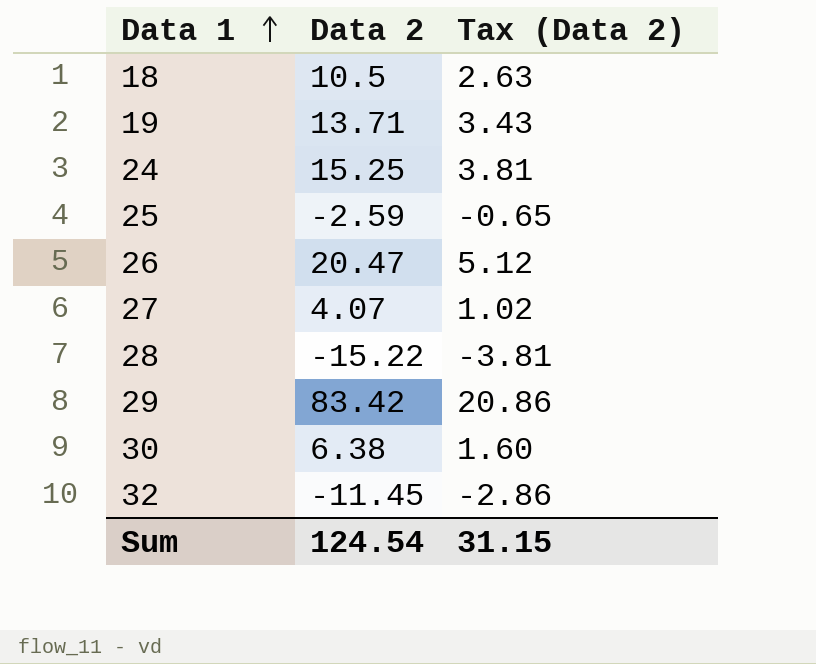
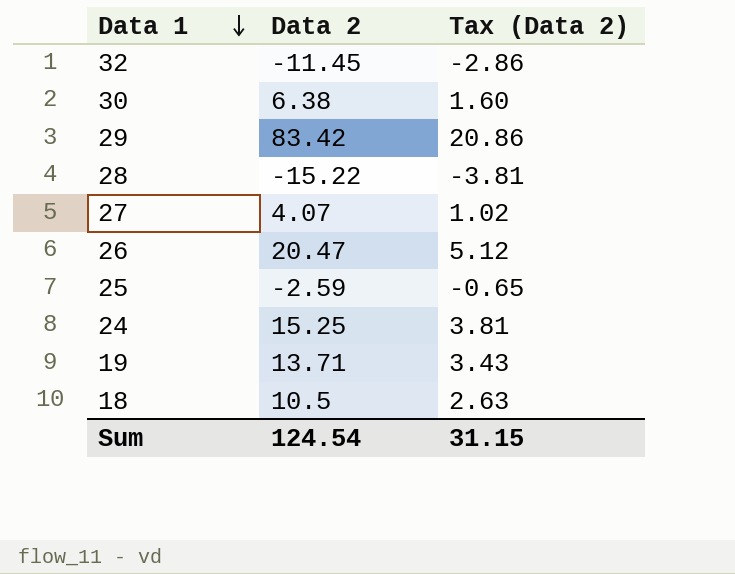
row order: Data 1 ascending -> Data 1 descending

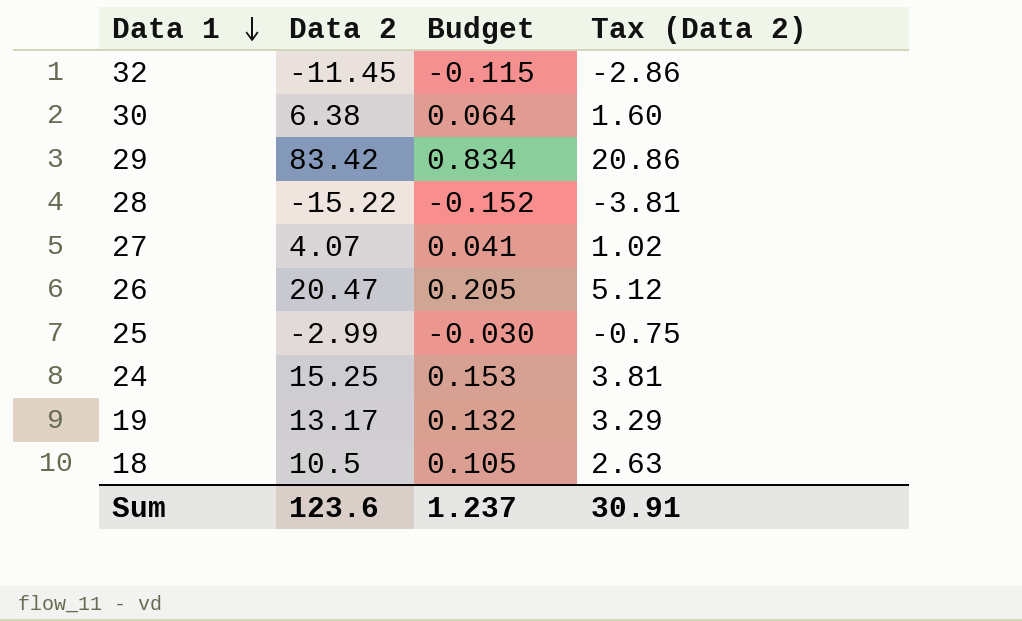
column Budget | formula: none -> [Data 2] * 0.01
25 | Data 2: -2.59 -> -2.99
25 | Tax (Data 2): -0.65 -> -0.75
19 | Data 2: 13.71 -> 13.17
19 | Tax (Data 2): 3.43 -> 3.29
Sum | Data 2: 124.54 -> 123.6
Sum | Tax (Data 2): 31.15 -> 30.91

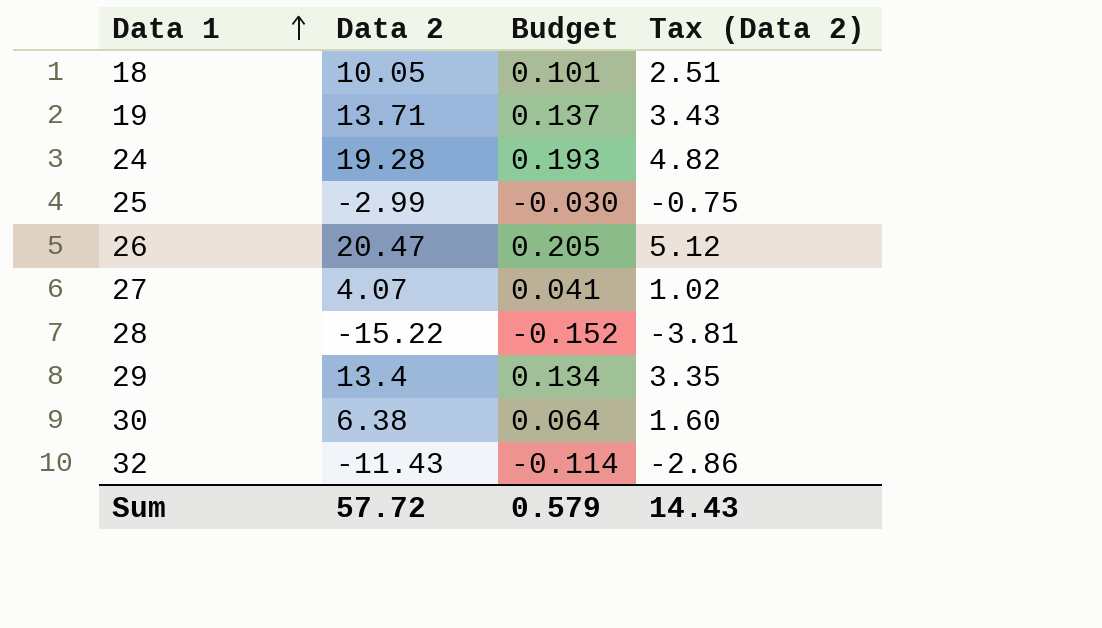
row order: Data 1 descending -> Data 1 ascending
18 | Data 2: 10.5 -> 10.05
18 | Budget: 0.105 -> 0.101
18 | Tax (Data 2): 2.63 -> 2.51
19 | Data 2: 13.17 -> 13.71
19 | Budget: 0.132 -> 0.137
19 | Tax (Data 2): 3.29 -> 3.43
24 | Data 2: 15.25 -> 19.28
24 | Budget: 0.153 -> 0.193
24 | Tax (Data 2): 3.81 -> 4.82
29 | Data 2: 83.42 -> 13.4
29 | Budget: 0.834 -> 0.134
29 | Tax (Data 2): 20.86 -> 3.35
32 | Data 2: -11.45 -> -11.43
32 | Budget: -0.115 -> -0.114
Sum | Data 2: 123.6 -> 57.72
Sum | Budget: 1.237 -> 0.579
Sum | Tax (Data 2): 30.91 -> 14.43

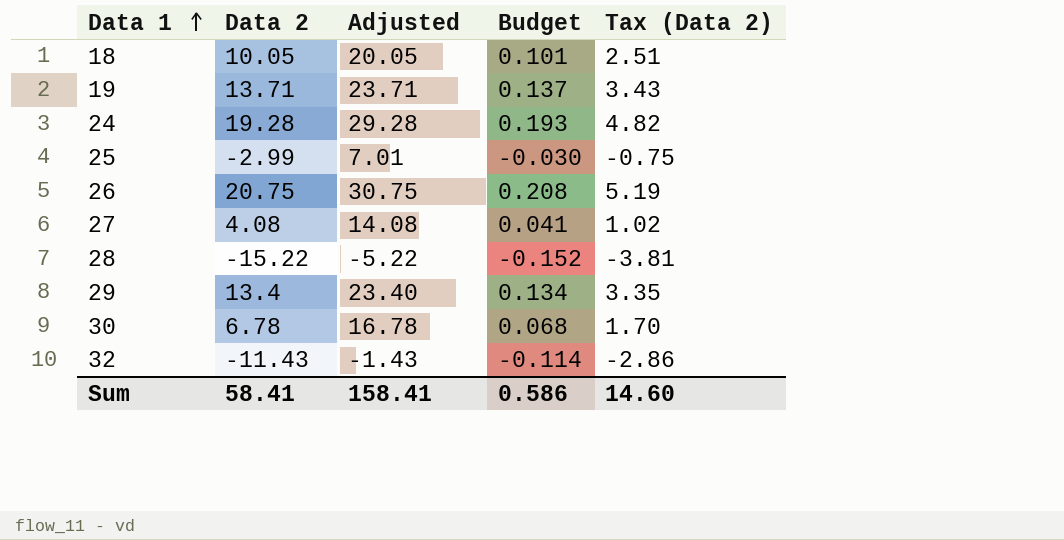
column Adjusted | formula: none -> [Data 2] + 10
26 | Data 2: 20.47 -> 20.75
26 | Budget: 0.205 -> 0.208
26 | Tax (Data 2): 5.12 -> 5.19
27 | Data 2: 4.07 -> 4.08
30 | Data 2: 6.38 -> 6.78
30 | Budget: 0.064 -> 0.068
30 | Tax (Data 2): 1.60 -> 1.70
Sum | Data 2: 57.72 -> 58.41
Sum | Budget: 0.579 -> 0.586
Sum | Tax (Data 2): 14.43 -> 14.60

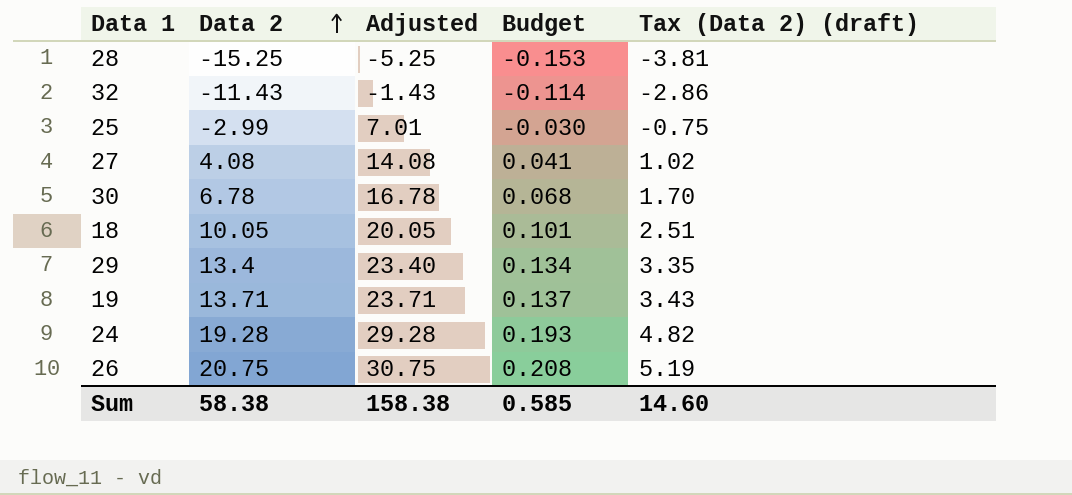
row order: Data 1 ascending -> Data 2 ascending
column name: Tax (Data 2) -> Tax (Data 2) (draft)
28 | Data 2: -15.22 -> -15.25
28 | Adjusted: -5.22 -> -5.25
28 | Budget: -0.152 -> -0.153
Sum | Data 2: 58.41 -> 58.38
Sum | Adjusted: 158.41 -> 158.38
Sum | Budget: 0.586 -> 0.585

